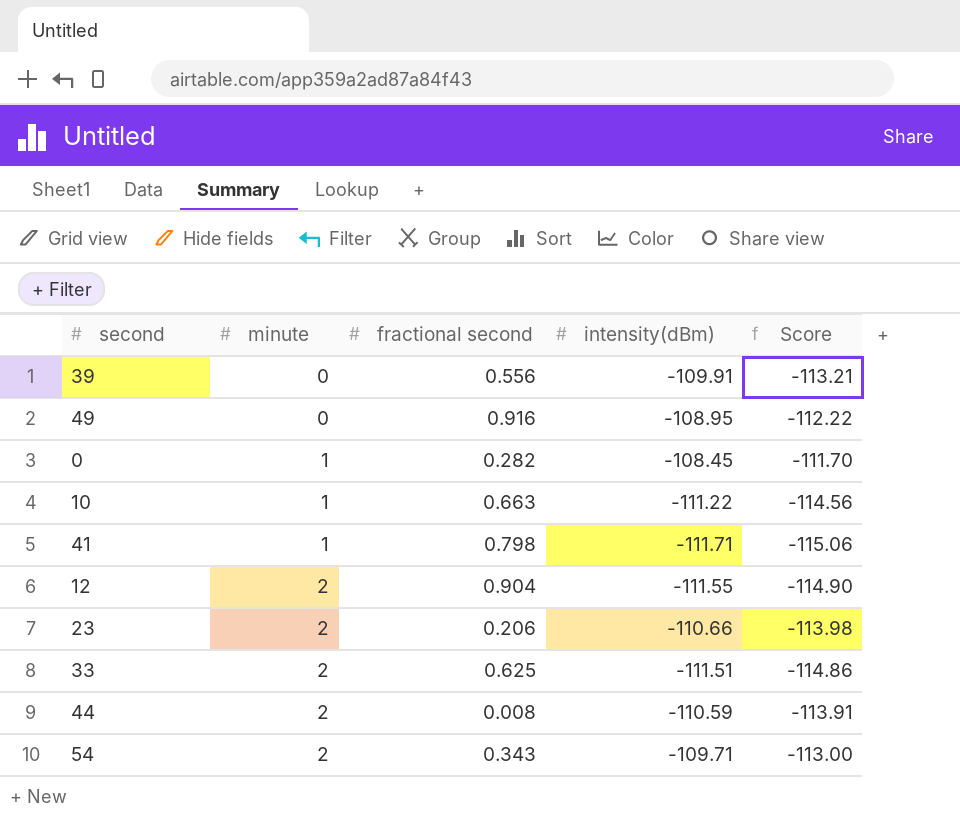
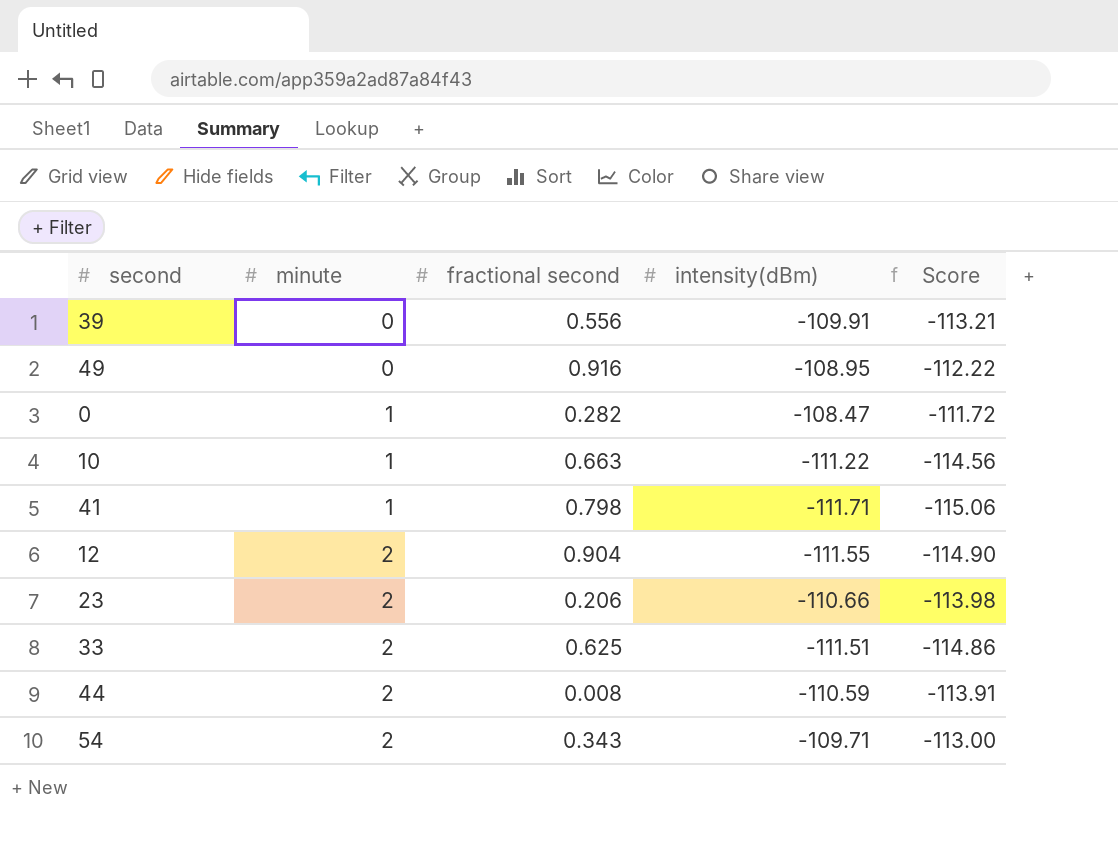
0 | intensity(dBm): -108.45 -> -108.47
0 | Score: -111.70 -> -111.72

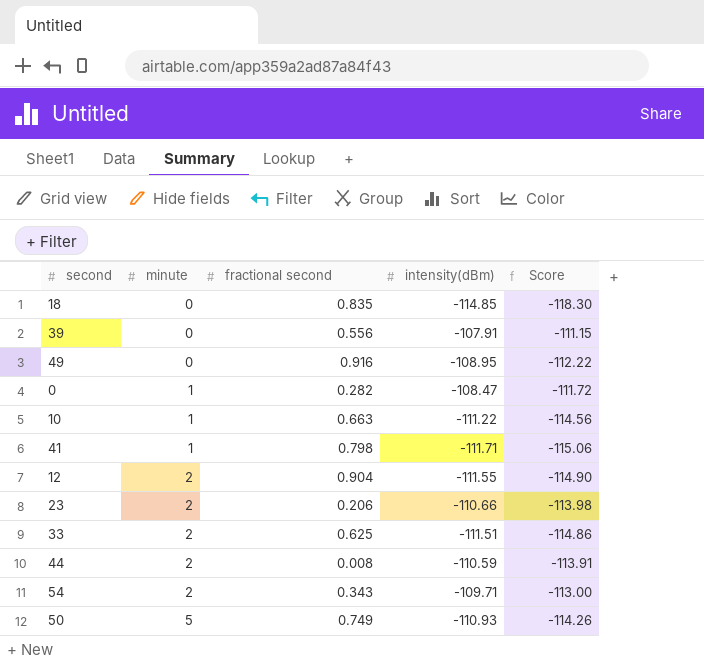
row 18: none -> 0 | 0.835 | -114.85 | -118.30
39 | intensity(dBm): -109.91 -> -107.91
39 | Score: -113.21 -> -111.15
row 50: none -> 5 | 0.749 | -110.93 | -114.26

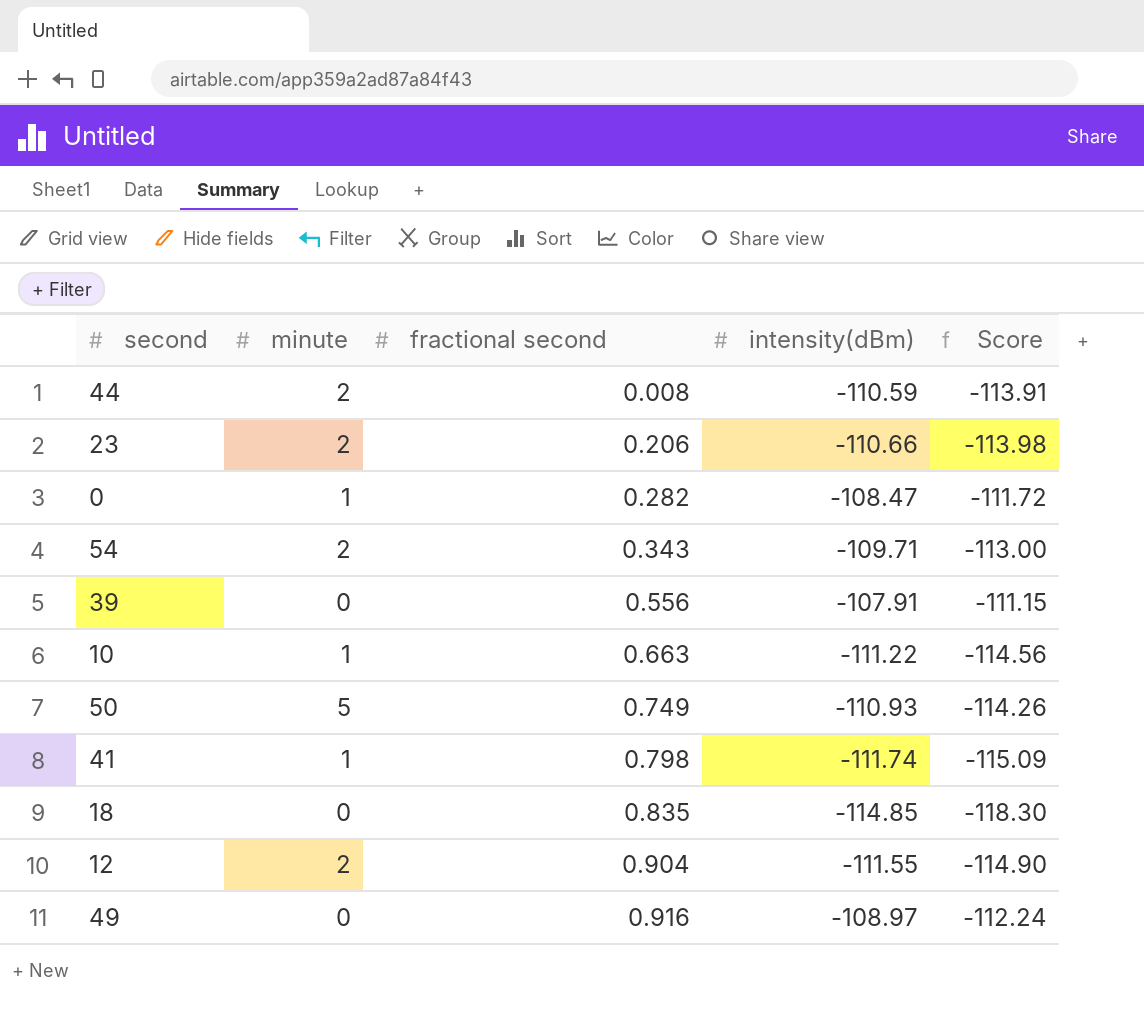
row order: minute ascending -> fractional second ascending
row 33: 2 | 0.625 | -111.51 | -114.86 -> none
41 | intensity(dBm): -111.71 -> -111.74
41 | Score: -115.06 -> -115.09
49 | intensity(dBm): -108.95 -> -108.97
49 | Score: -112.22 -> -112.24

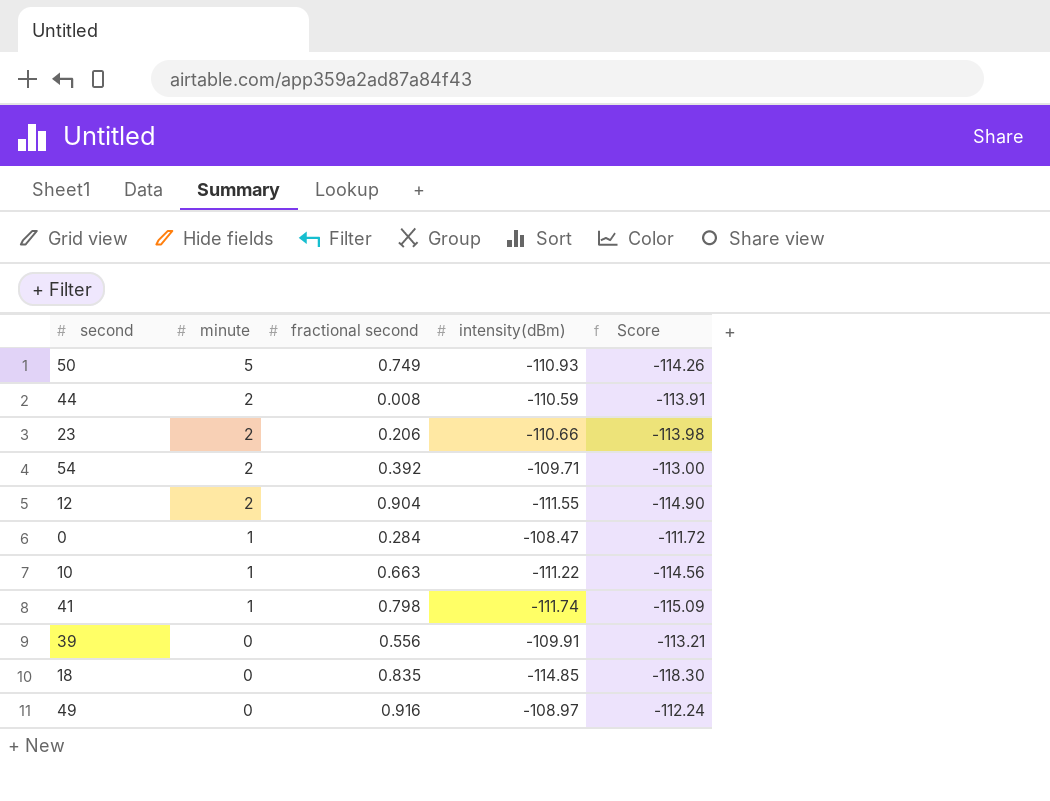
row order: fractional second ascending -> minute descending
54 | fractional second: 0.343 -> 0.392
0 | fractional second: 0.282 -> 0.284
39 | intensity(dBm): -107.91 -> -109.91
39 | Score: -111.15 -> -113.21

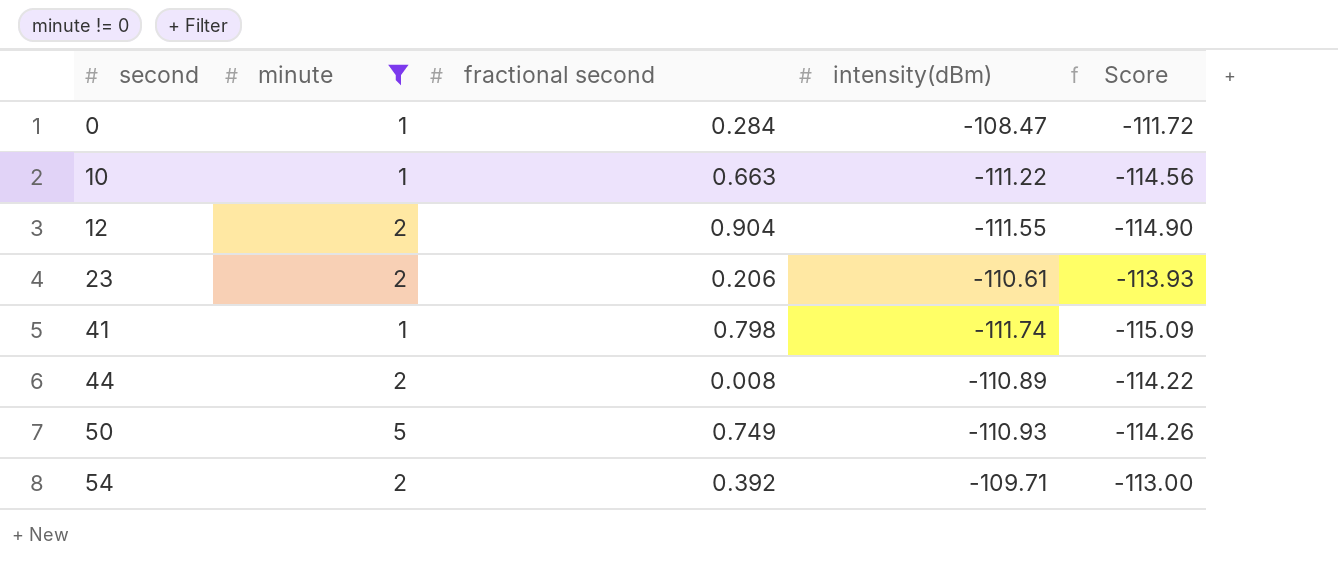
filter: none -> minute != 0
row order: minute descending -> second ascending
23 | intensity(dBm): -110.66 -> -110.61
23 | Score: -113.98 -> -113.93
44 | intensity(dBm): -110.59 -> -110.89
44 | Score: -113.91 -> -114.22

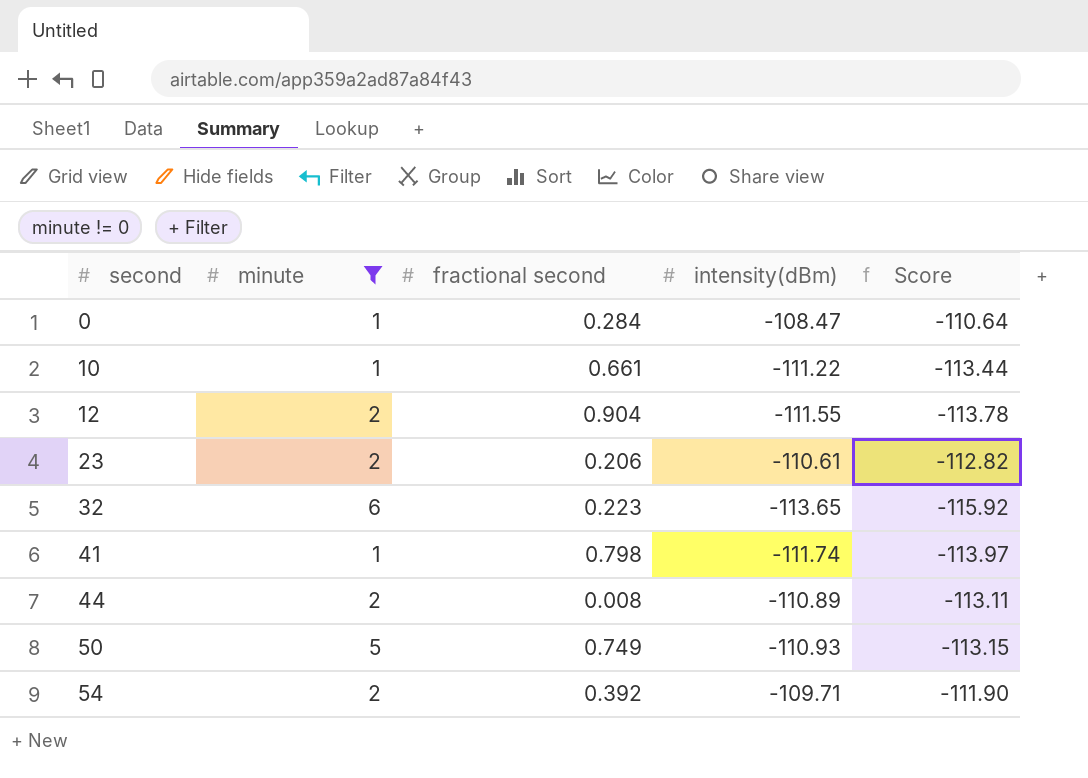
column Score | formula: [intensity(dBm)] * 1.03 -> [intensity(dBm)] * 1.02
10 | fractional second: 0.663 -> 0.661
row 32: none -> 6 | 0.223 | -113.65 | -115.92

